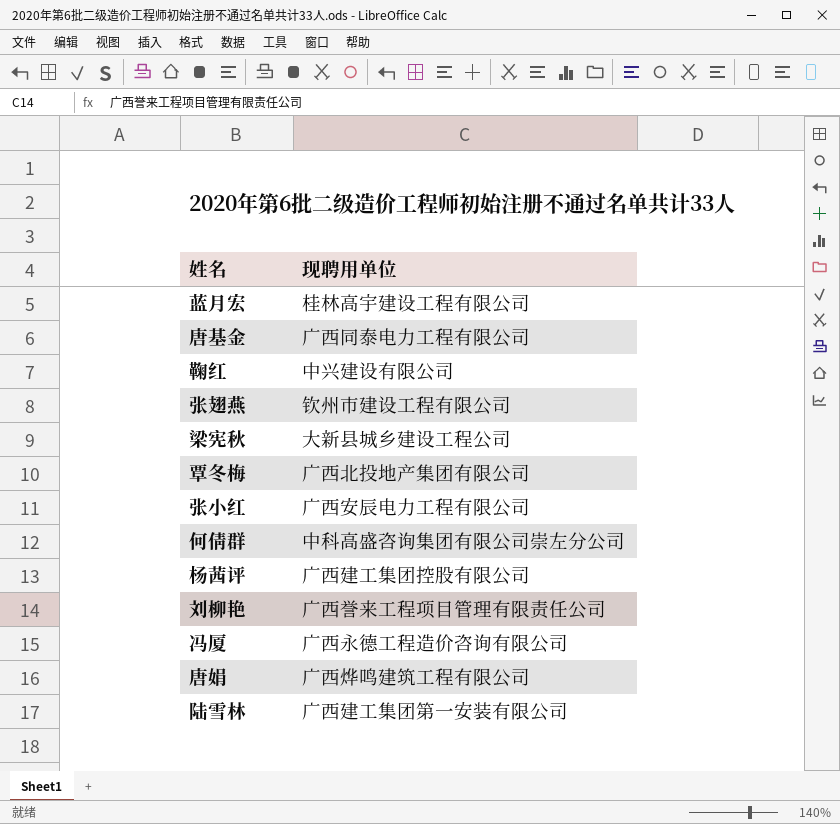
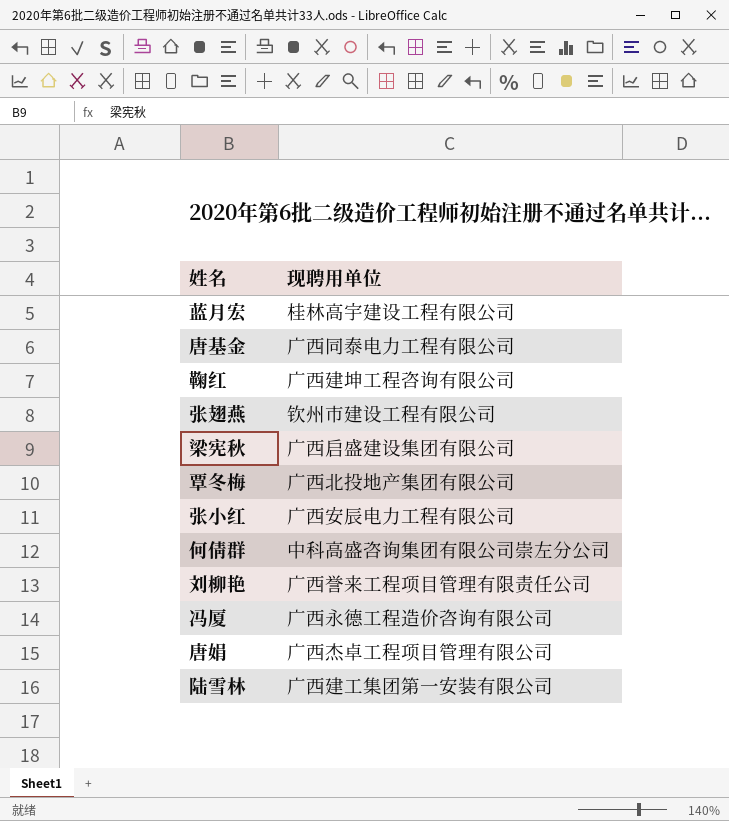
row 杨茜评: 广西建工集团控股有限公司 -> none
鞠红 | 现聘用单位: 中兴建设有限公司 -> 广西建坤工程咨询有限公司
梁宪秋 | 现聘用单位: 大新县城乡建设工程公司 -> 广西启盛建设集团有限公司
唐娟 | 现聘用单位: 广西烨鸣建筑工程有限公司 -> 广西杰卓工程项目管理有限公司

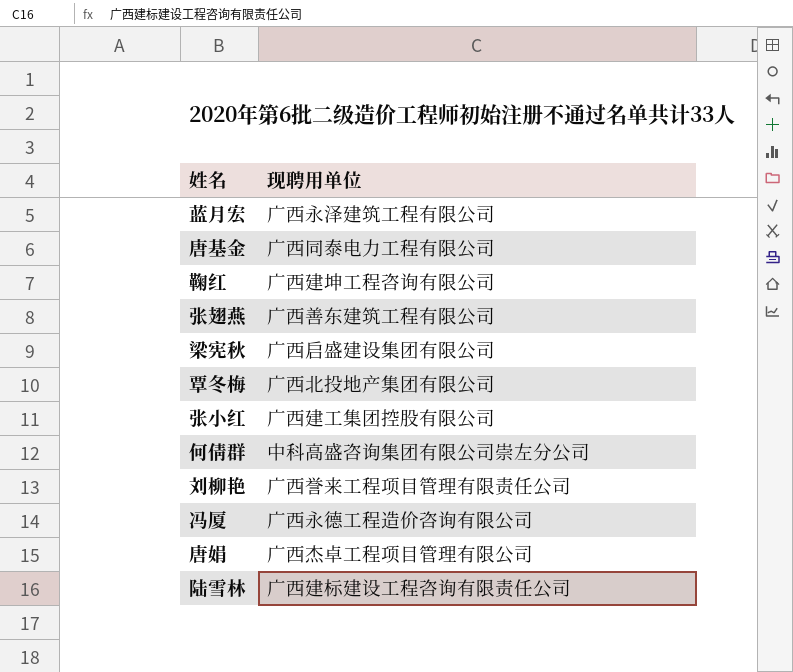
蓝月宏 | 现聘用单位: 桂林高宇建设工程有限公司 -> 广西永泽建筑工程有限公司
张翅燕 | 现聘用单位: 钦州市建设工程有限公司 -> 广西善东建筑工程有限公司
张小红 | 现聘用单位: 广西安辰电力工程有限公司 -> 广西建工集团控股有限公司
陆雪林 | 现聘用单位: 广西建工集团第一安装有限公司 -> 广西建标建设工程咨询有限责任公司

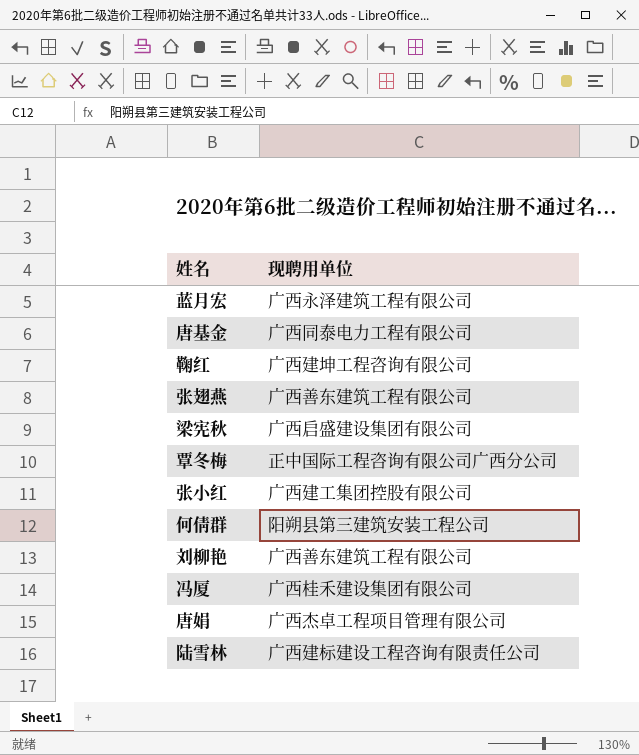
覃冬梅 | 现聘用单位: 广西北投地产集团有限公司 -> 正中国际工程咨询有限公司广西分公司
何倩群 | 现聘用单位: 中科高盛咨询集团有限公司崇左分公司 -> 阳朔县第三建筑安装工程公司
刘柳艳 | 现聘用单位: 广西誉来工程项目管理有限责任公司 -> 广西善东建筑工程有限公司
冯厦 | 现聘用单位: 广西永德工程造价咨询有限公司 -> 广西桂禾建设集团有限公司

